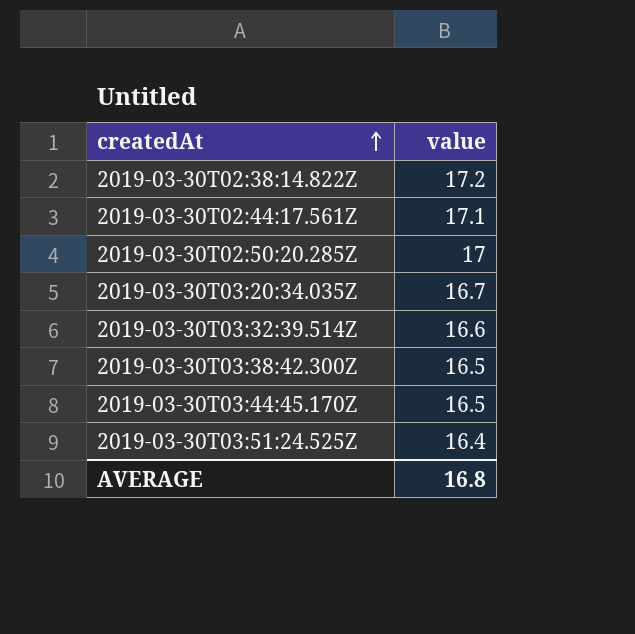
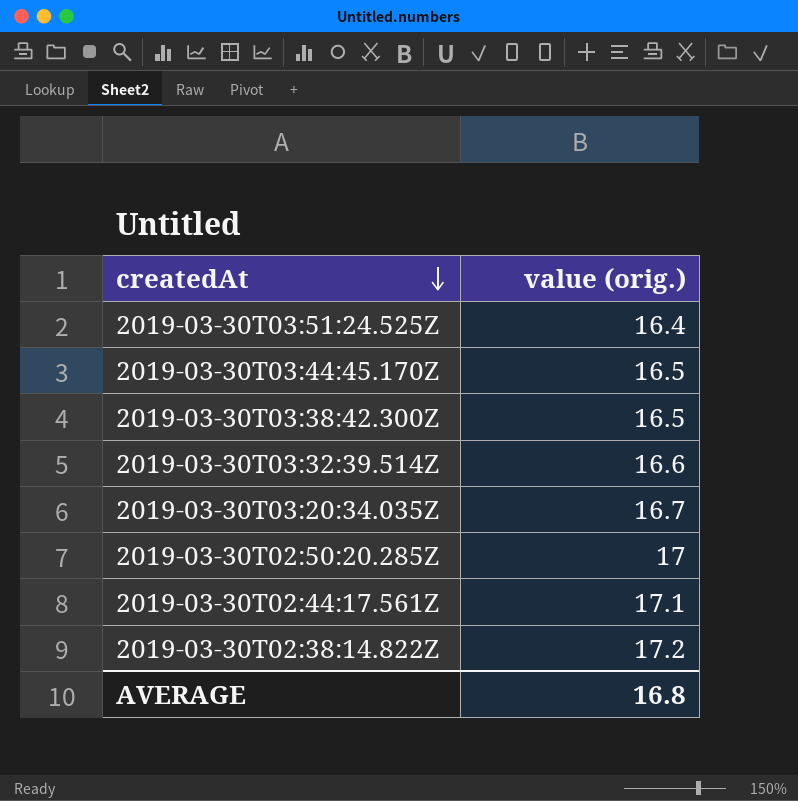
row order: createdAt ascending -> createdAt descending
column name: value -> value (orig.)

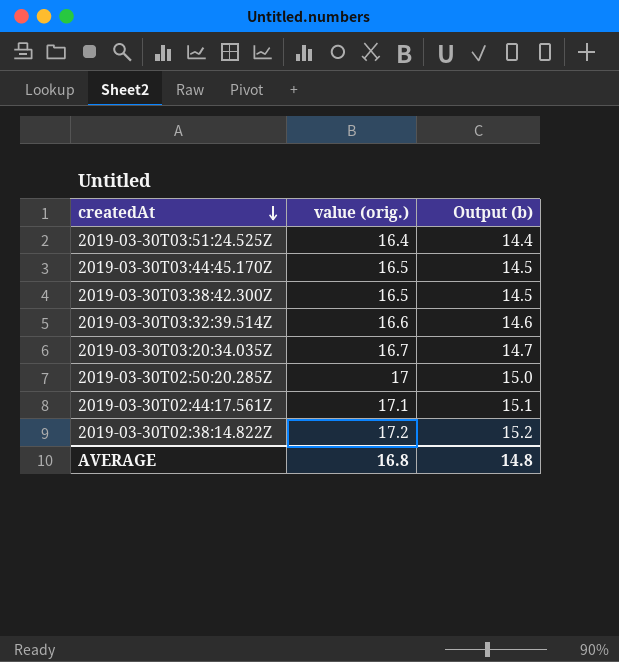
column Output (b) | formula: none -> [value (orig.)] - 2

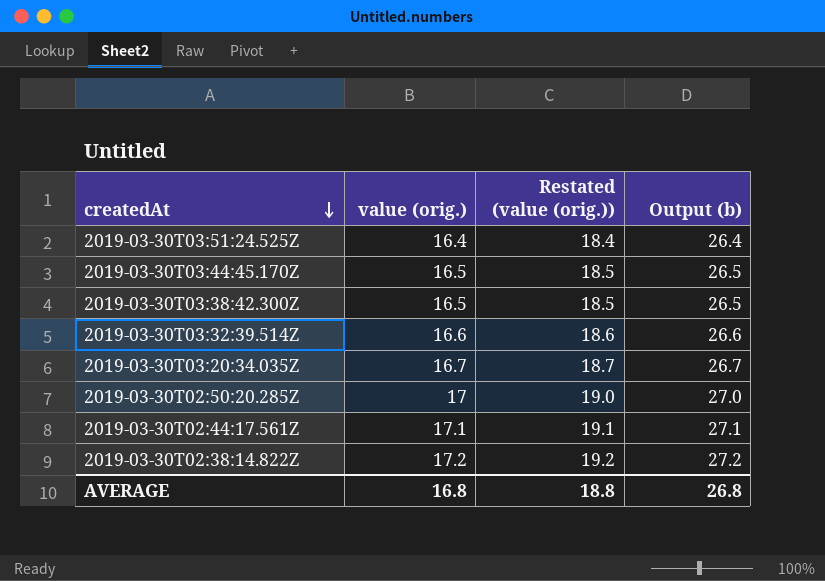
column Restated (value (orig.)) | formula: none -> [value (orig.)] + 2
column Output (b) | formula: [value (orig.)] - 2 -> [value (orig.)] + 10
AVERAGE | Output (b): 14.8 -> 26.8

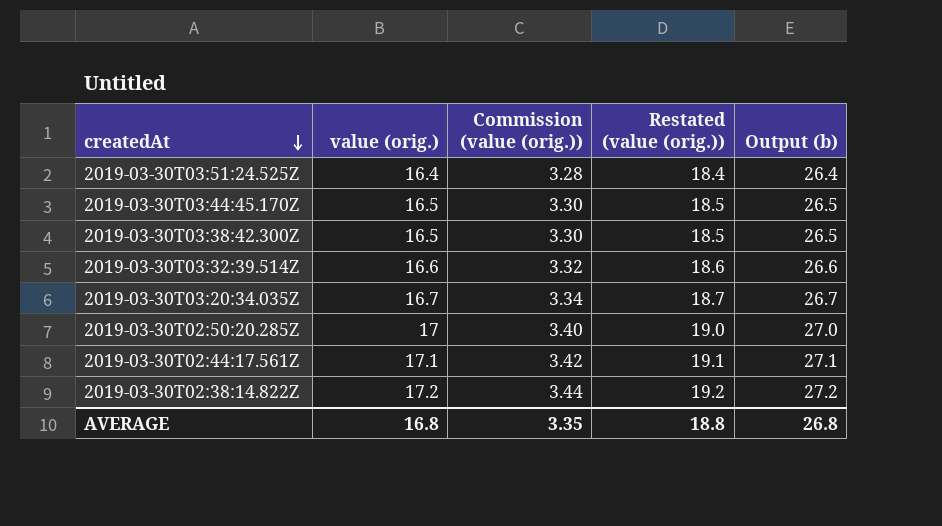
column Commission (value (orig.)) | formula: none -> [value (orig.)] * 0.2

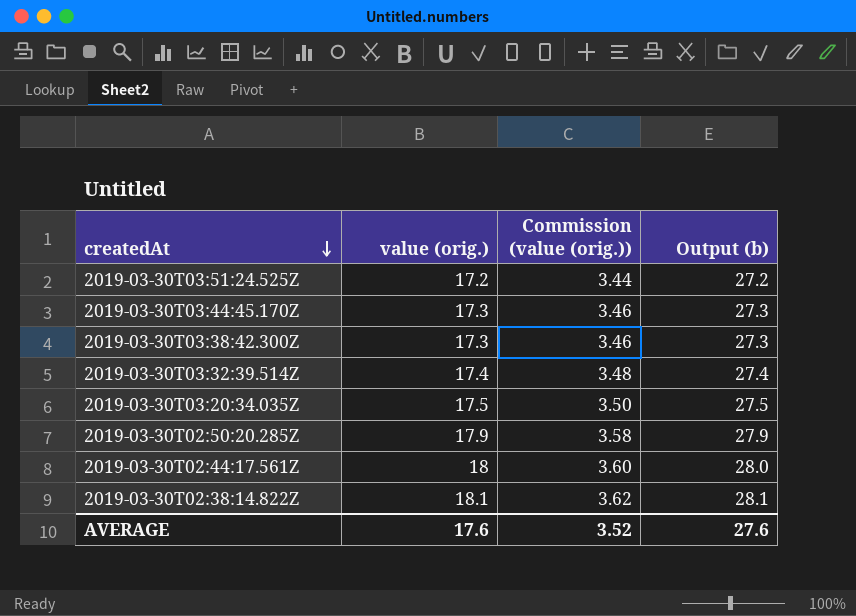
column Restated (value (orig.)) | formula: [value (orig.)] + 2 -> none
2019-03-30T03:51:24.525Z | value (orig.): 16.4 -> 17.2
2019-03-30T03:51:24.525Z | Commission (value (orig.)): 3.28 -> 3.44
2019-03-30T03:51:24.525Z | Output (b): 26.4 -> 27.2
2019-03-30T03:44:45.170Z | value (orig.): 16.5 -> 17.3
2019-03-30T03:44:45.170Z | Commission (value (orig.)): 3.30 -> 3.46
2019-03-30T03:44:45.170Z | Output (b): 26.5 -> 27.3
2019-03-30T03:38:42.300Z | value (orig.): 16.5 -> 17.3
2019-03-30T03:38:42.300Z | Commission (value (orig.)): 3.30 -> 3.46
2019-03-30T03:38:42.300Z | Output (b): 26.5 -> 27.3
2019-03-30T03:32:39.514Z | value (orig.): 16.6 -> 17.4
2019-03-30T03:32:39.514Z | Commission (value (orig.)): 3.32 -> 3.48
2019-03-30T03:32:39.514Z | Output (b): 26.6 -> 27.4
2019-03-30T03:20:34.035Z | value (orig.): 16.7 -> 17.5
2019-03-30T03:20:34.035Z | Commission (value (orig.)): 3.34 -> 3.50
2019-03-30T03:20:34.035Z | Output (b): 26.7 -> 27.5
2019-03-30T02:50:20.285Z | value (orig.): 17 -> 17.9
2019-03-30T02:50:20.285Z | Commission (value (orig.)): 3.40 -> 3.58
2019-03-30T02:50:20.285Z | Output (b): 27.0 -> 27.9
2019-03-30T02:44:17.561Z | value (orig.): 17.1 -> 18
2019-03-30T02:44:17.561Z | Commission (value (orig.)): 3.42 -> 3.60
2019-03-30T02:44:17.561Z | Output (b): 27.1 -> 28.0
2019-03-30T02:38:14.822Z | value (orig.): 17.2 -> 18.1
2019-03-30T02:38:14.822Z | Commission (value (orig.)): 3.44 -> 3.62
2019-03-30T02:38:14.822Z | Output (b): 27.2 -> 28.1
AVERAGE | value (orig.): 16.8 -> 17.6
AVERAGE | Commission (value (orig.)): 3.35 -> 3.52
AVERAGE | Output (b): 26.8 -> 27.6

